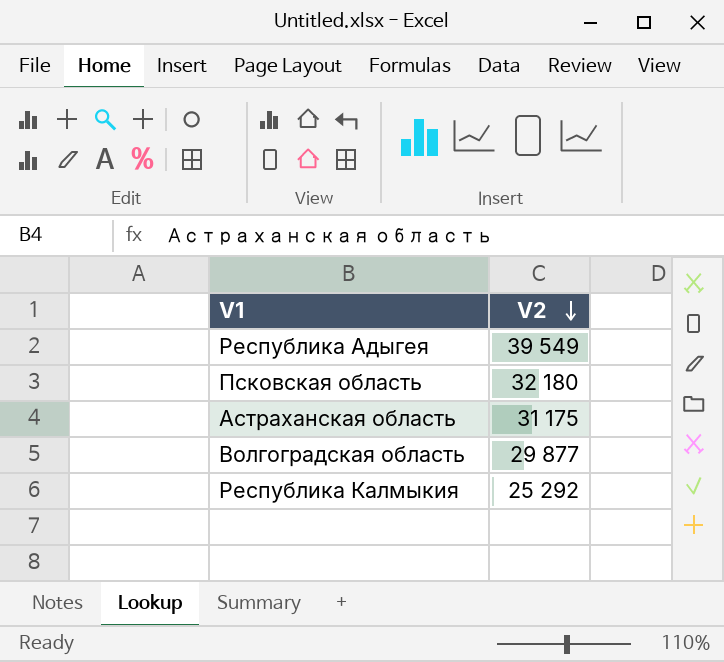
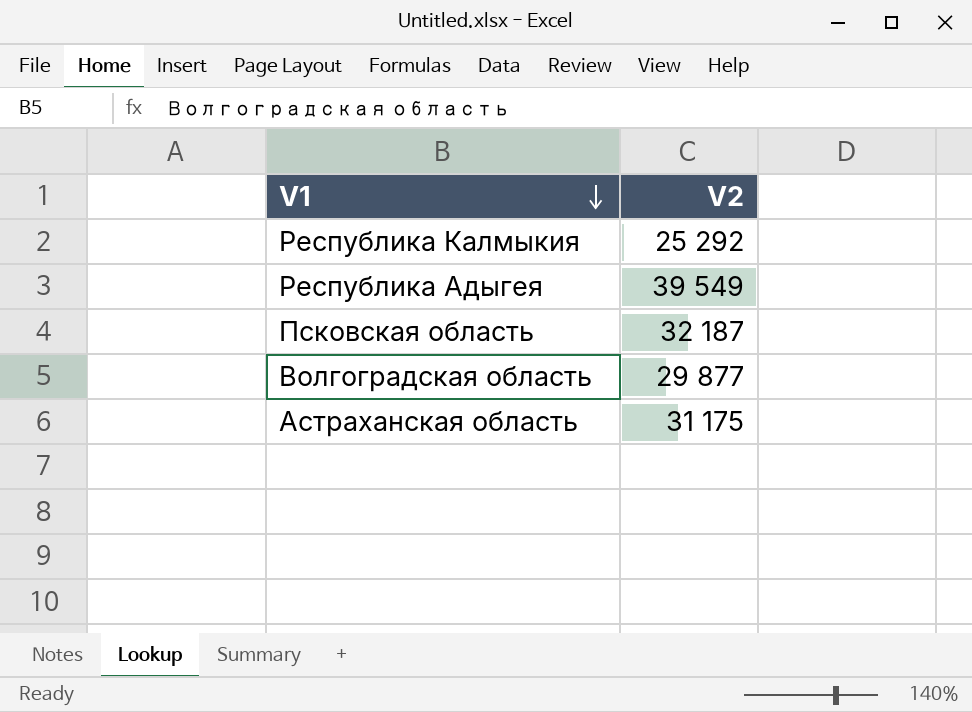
row order: V2 descending -> V1 descending
Псковская область | V2: 32 180 -> 32 187

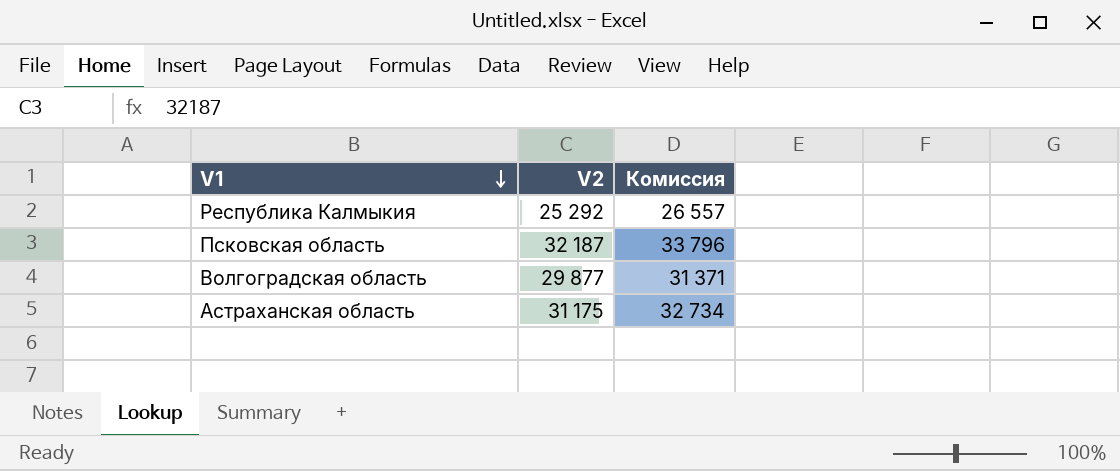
column Комиссия | formula: none -> [V2] * 1,05
row Республика Адыгея: 39 549 -> none

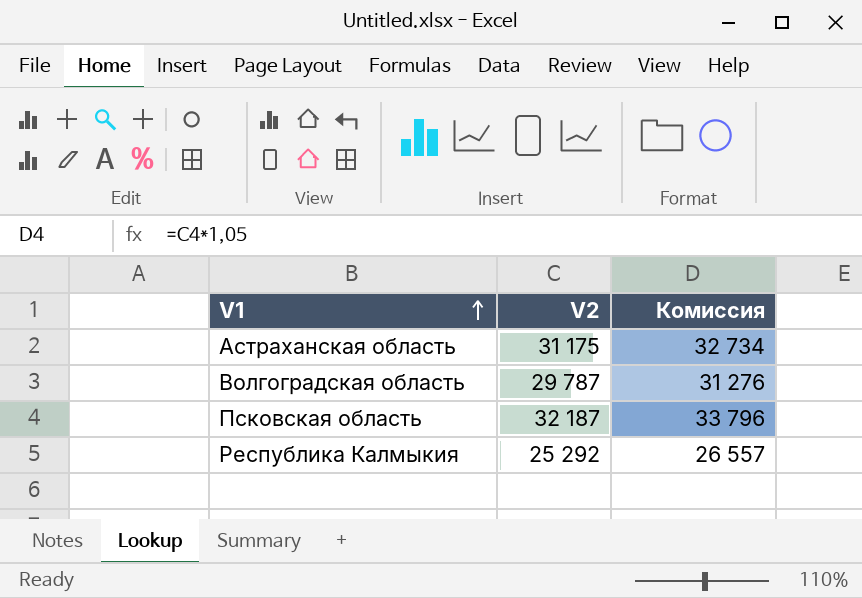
row order: V1 descending -> V1 ascending
Волгоградская область | V2: 29 877 -> 29 787
Волгоградская область | Комиссия: 31 371 -> 31 276

